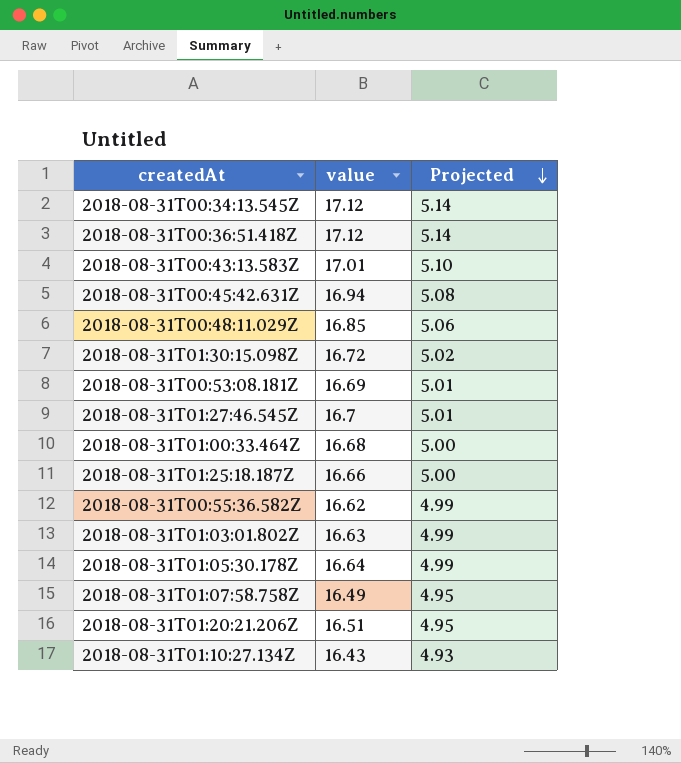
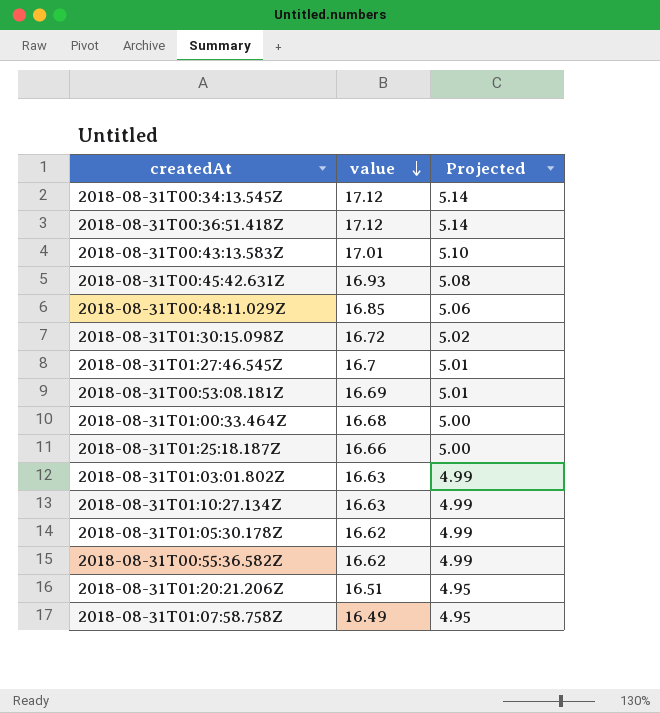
row order: Projected descending -> value descending
2018-08-31T00:45:42.631Z | value: 16.94 -> 16.93
2018-08-31T01:10:27.134Z | value: 16.43 -> 16.63
2018-08-31T01:10:27.134Z | Projected: 4.93 -> 4.99
2018-08-31T01:05:30.178Z | value: 16.64 -> 16.62

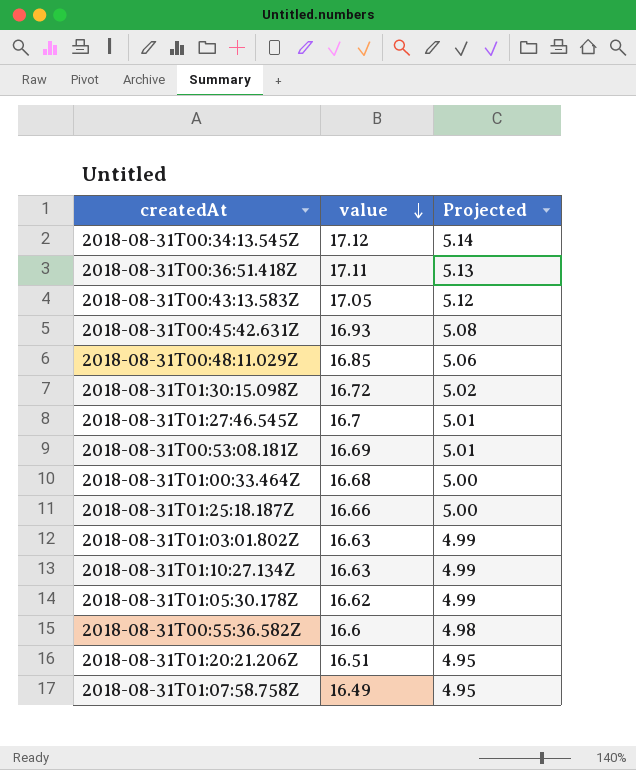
2018-08-31T00:36:51.418Z | value: 17.12 -> 17.11
2018-08-31T00:36:51.418Z | Projected: 5.14 -> 5.13
2018-08-31T00:43:13.583Z | value: 17.01 -> 17.05
2018-08-31T00:43:13.583Z | Projected: 5.10 -> 5.12
2018-08-31T00:55:36.582Z | value: 16.62 -> 16.6
2018-08-31T00:55:36.582Z | Projected: 4.99 -> 4.98

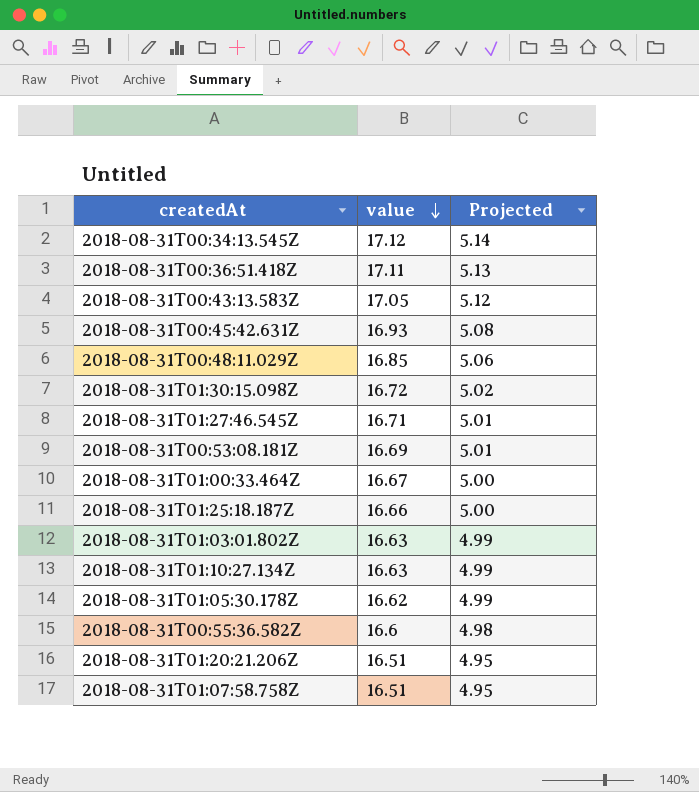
2018-08-31T01:27:46.545Z | value: 16.7 -> 16.71
2018-08-31T01:00:33.464Z | value: 16.68 -> 16.67
2018-08-31T01:07:58.758Z | value: 16.49 -> 16.51

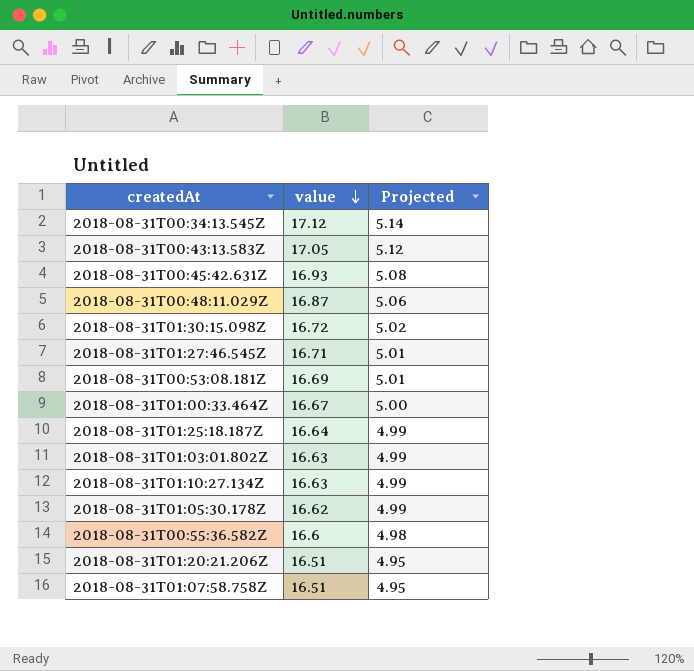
row 2018-08-31T00:36:51.418Z: 17.11 | 5.13 -> none
2018-08-31T00:48:11.029Z | value: 16.85 -> 16.87
2018-08-31T01:25:18.187Z | value: 16.66 -> 16.64
2018-08-31T01:25:18.187Z | Projected: 5.00 -> 4.99

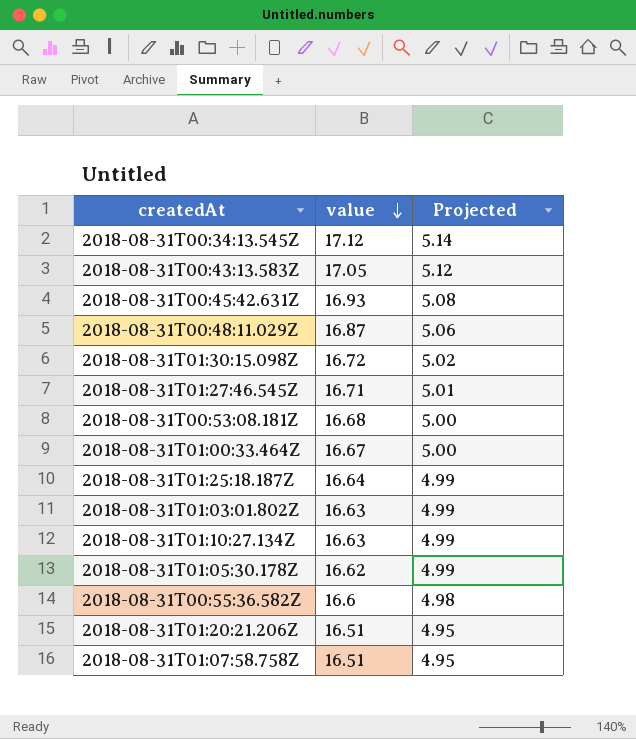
2018-08-31T00:53:08.181Z | value: 16.69 -> 16.68
2018-08-31T00:53:08.181Z | Projected: 5.01 -> 5.00

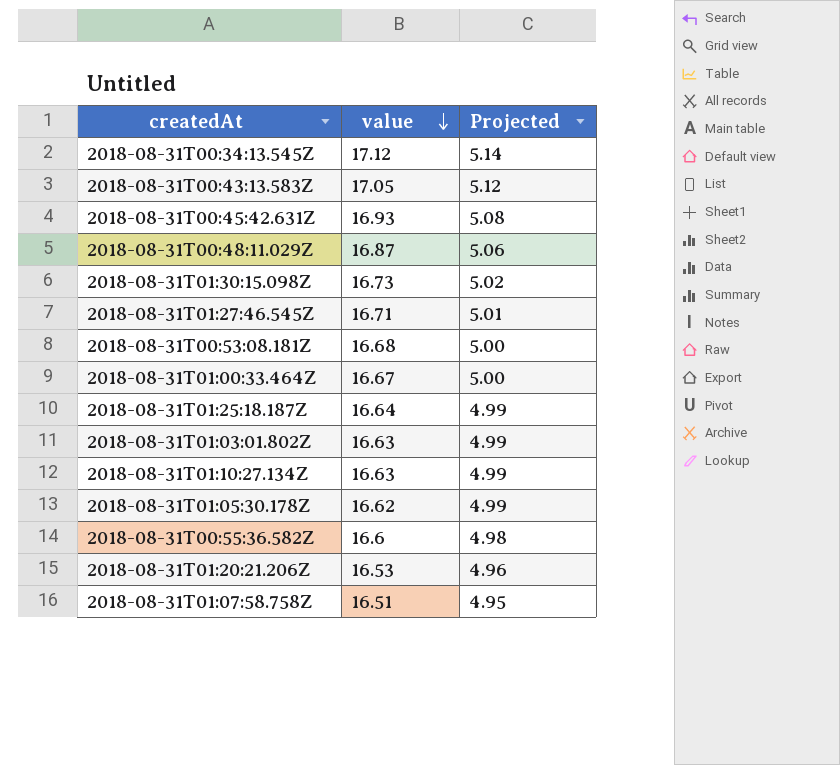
2018-08-31T01:30:15.098Z | value: 16.72 -> 16.73
2018-08-31T01:20:21.206Z | value: 16.51 -> 16.53
2018-08-31T01:20:21.206Z | Projected: 4.95 -> 4.96

